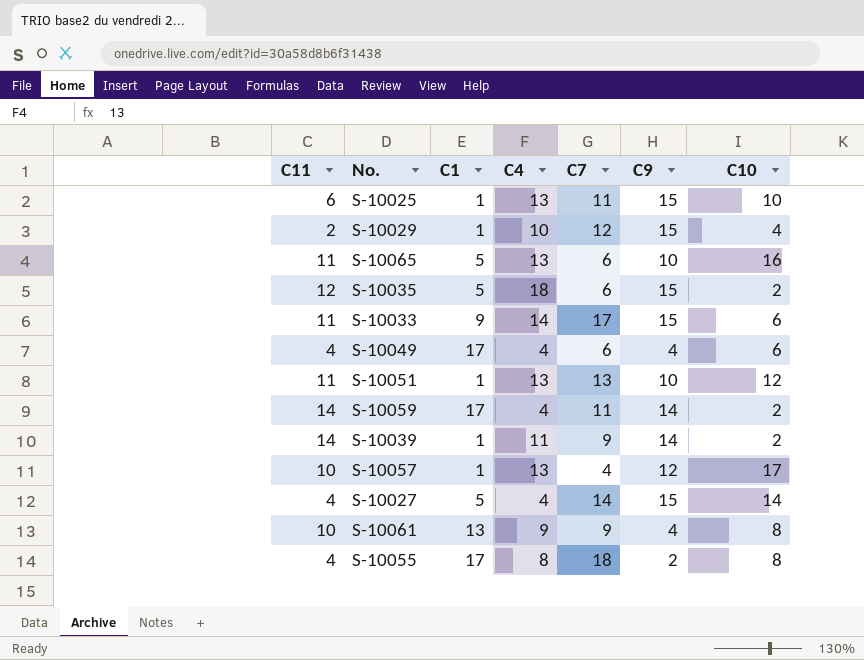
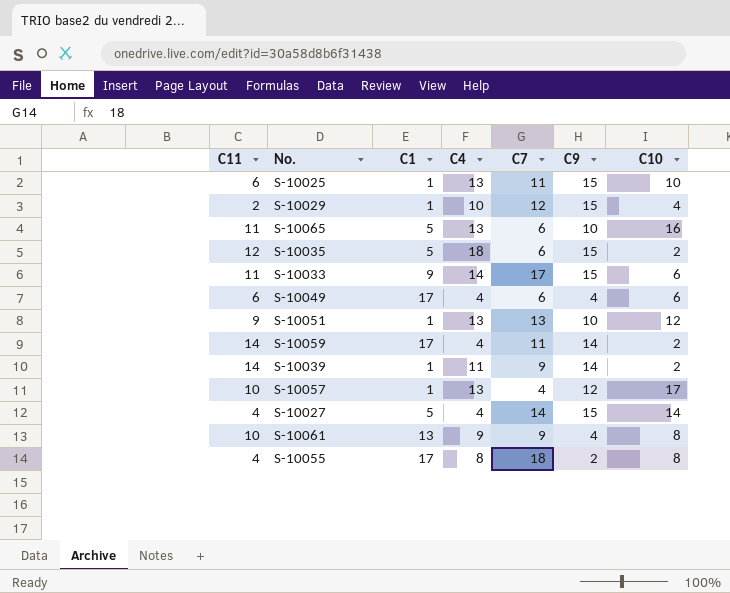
S-10049 | C11: 4 -> 6
S-10051 | C11: 11 -> 9

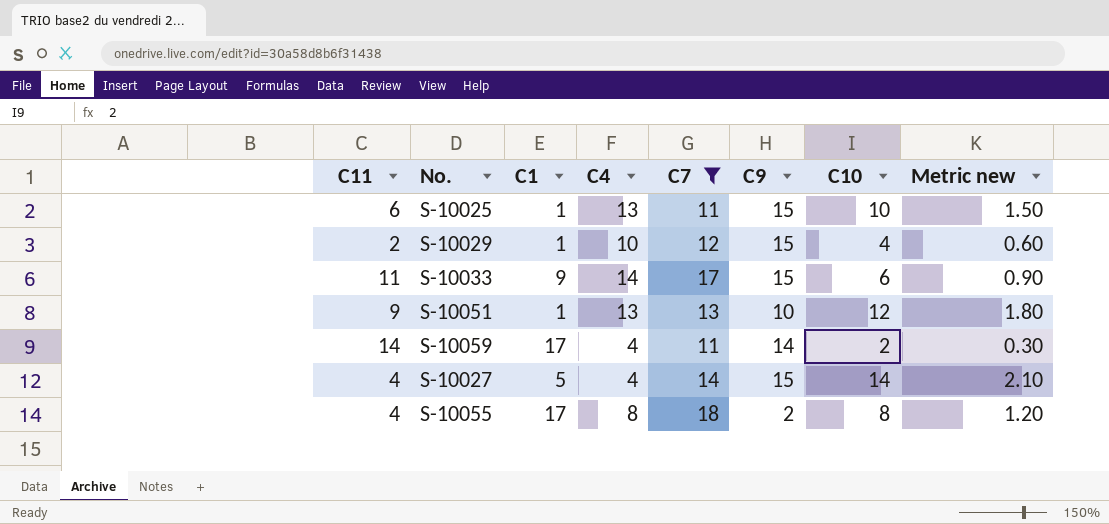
filter: none -> C7 >= 11
column Metric new | formula: none -> [C10] * 0.15

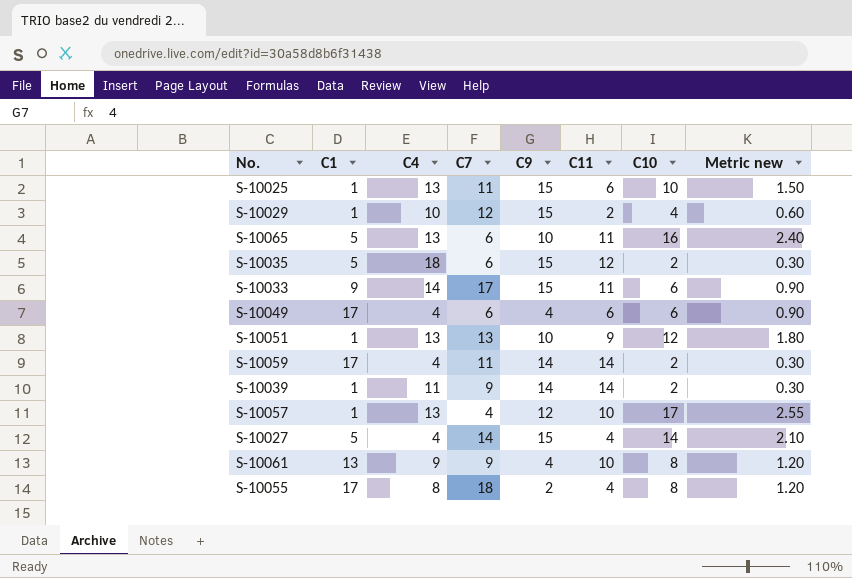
filter: C7 >= 11 -> none
column C11 | position: 1 -> 6

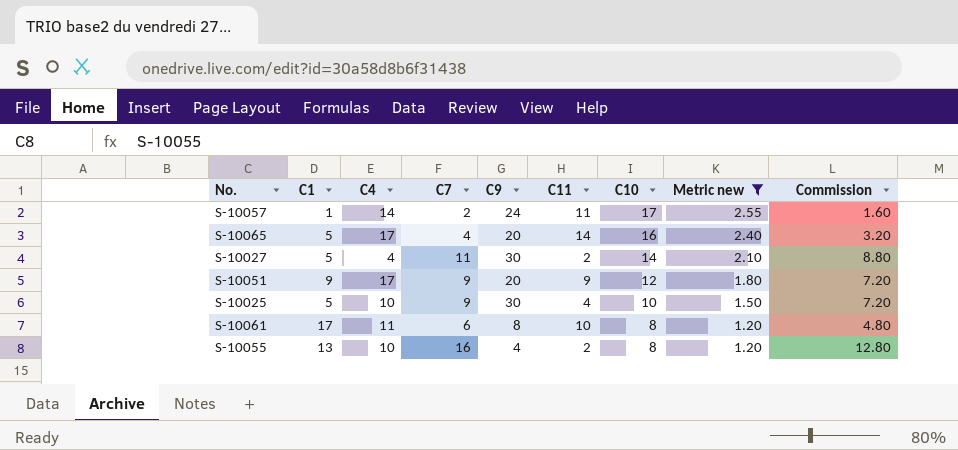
filter: none -> Metric new >= 1.20
row order: none -> C10 descending
column Commission | formula: none -> [C7] * 0.8
S-10057 | C4: 13 -> 14
S-10057 | C7: 4 -> 2
S-10057 | C9: 12 -> 24
S-10057 | C11: 10 -> 11
S-10065 | C4: 13 -> 17
S-10065 | C7: 6 -> 4
S-10065 | C9: 10 -> 20
S-10065 | C11: 11 -> 14
S-10027 | C7: 14 -> 11
S-10027 | C9: 15 -> 30
S-10027 | C11: 4 -> 2
S-10051 | C1: 1 -> 9
S-10051 | C4: 13 -> 17
S-10051 | C7: 13 -> 9
S-10051 | C9: 10 -> 20
S-10025 | C1: 1 -> 5
S-10025 | C4: 13 -> 10
S-10025 | C7: 11 -> 9
S-10025 | C9: 15 -> 30
S-10025 | C11: 6 -> 4
S-10061 | C1: 13 -> 17
S-10061 | C4: 9 -> 11
S-10061 | C7: 9 -> 6
S-10061 | C9: 4 -> 8
S-10055 | C1: 17 -> 13
S-10055 | C4: 8 -> 10
S-10055 | C7: 18 -> 16
S-10055 | C9: 2 -> 4
S-10055 | C11: 4 -> 2

